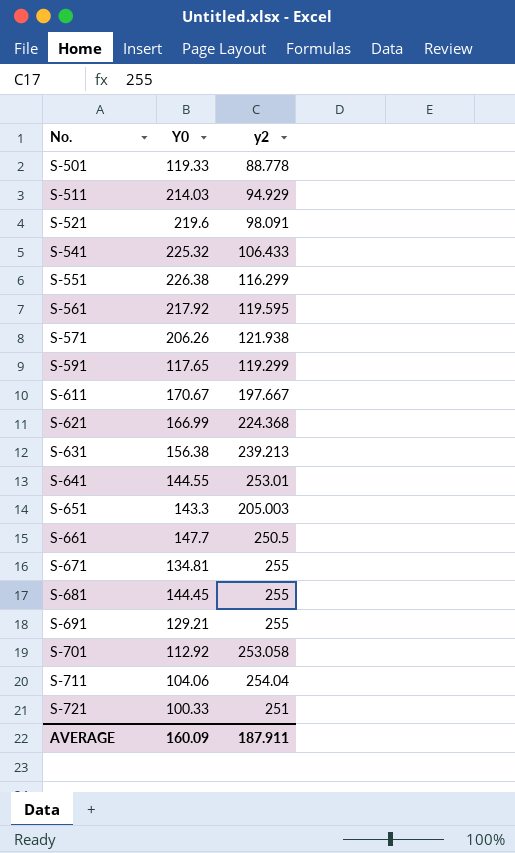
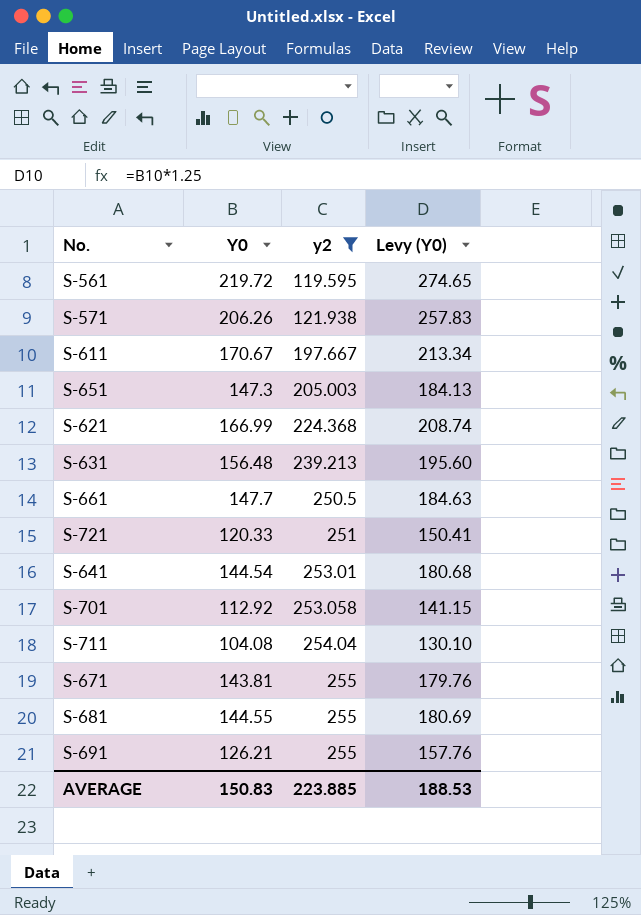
filter: none -> y2 >= 119.595
row order: No. ascending -> y2 ascending
column Levy (Y0) | formula: none -> [Y0] * 1.25
S-561 | Y0: 217.92 -> 219.72
S-651 | Y0: 143.3 -> 147.3
S-631 | Y0: 156.38 -> 156.48
S-721 | Y0: 100.33 -> 120.33
S-641 | Y0: 144.55 -> 144.54
S-711 | Y0: 104.06 -> 104.08
S-671 | Y0: 134.81 -> 143.81
S-681 | Y0: 144.45 -> 144.55
S-691 | Y0: 129.21 -> 126.21
AVERAGE | Y0: 160.09 -> 150.83
AVERAGE | y2: 187.911 -> 223.885

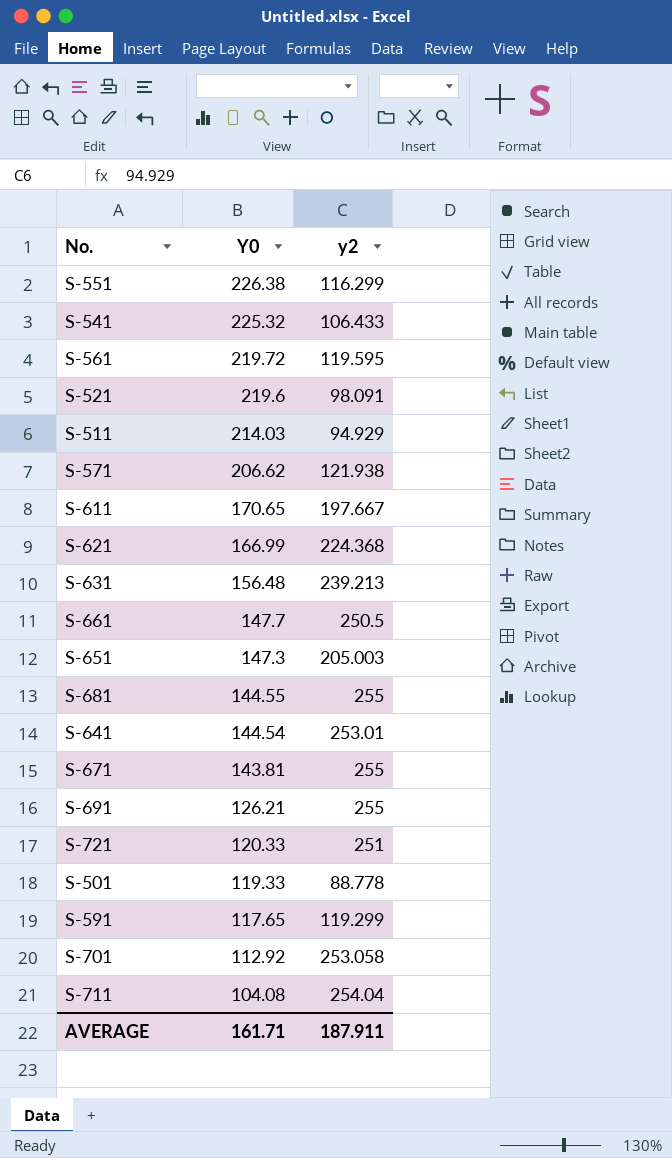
filter: y2 >= 119.595 -> none
row order: y2 ascending -> Y0 descending
column Levy (Y0) | formula: [Y0] * 1.25 -> none
S-571 | Y0: 206.26 -> 206.62
S-611 | Y0: 170.67 -> 170.65
AVERAGE | Y0: 150.83 -> 161.71
AVERAGE | y2: 223.885 -> 187.911

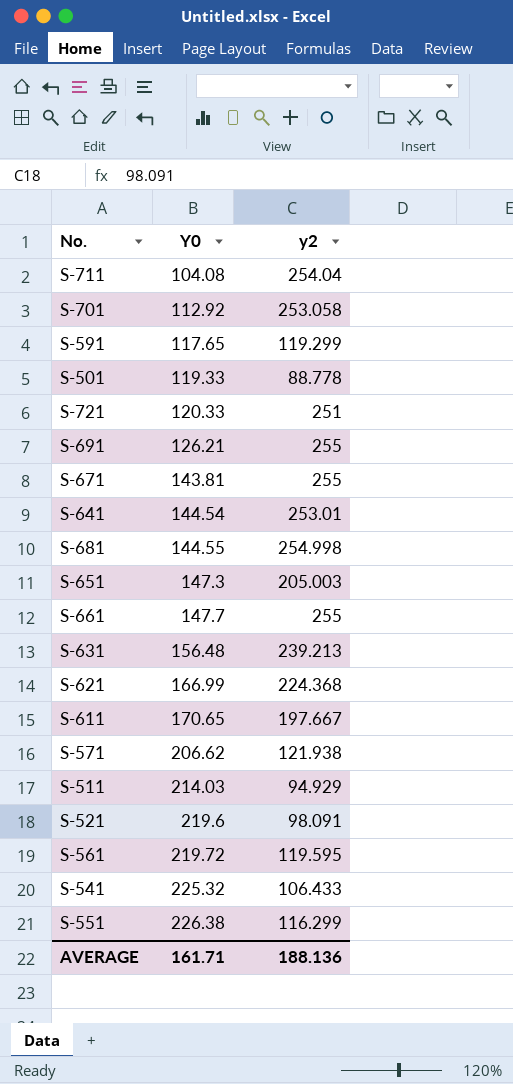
row order: Y0 descending -> Y0 ascending
S-681 | y2: 255 -> 254.998
S-661 | y2: 250.5 -> 255
AVERAGE | y2: 187.911 -> 188.136

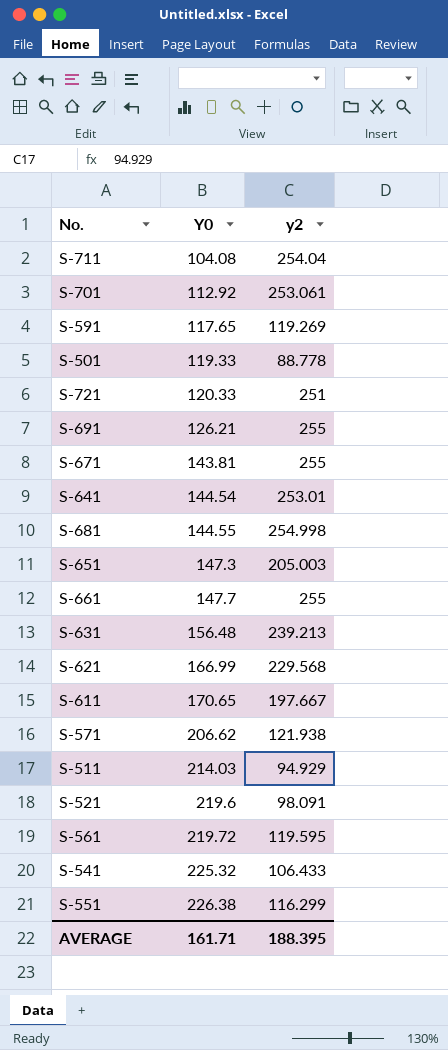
S-701 | y2: 253.058 -> 253.061
S-591 | y2: 119.299 -> 119.269
S-621 | y2: 224.368 -> 229.568
AVERAGE | y2: 188.136 -> 188.395

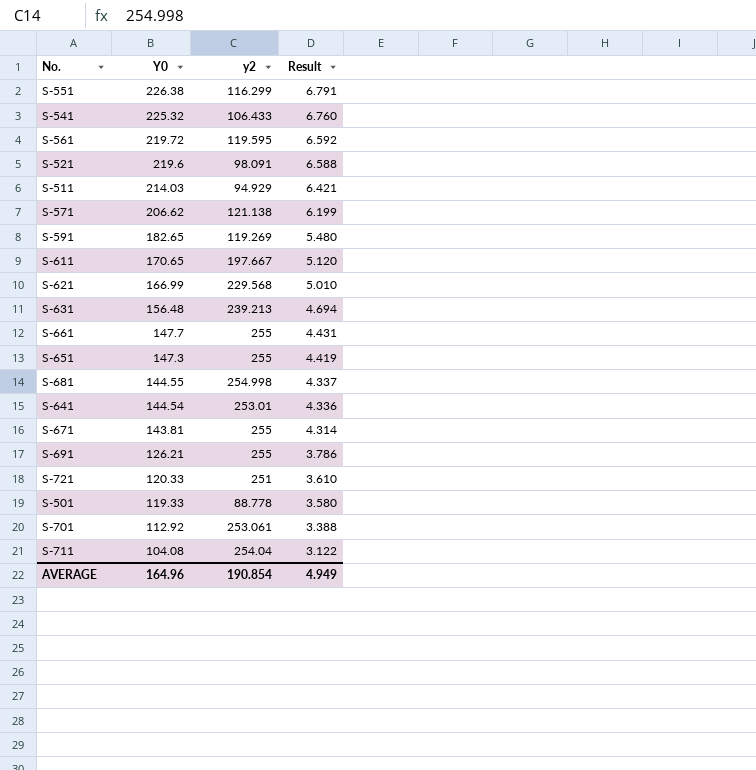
row order: Y0 ascending -> Y0 descending
column Result | formula: none -> [Y0] * 0.03
S-571 | y2: 121.938 -> 121.138
S-591 | Y0: 117.65 -> 182.65
S-651 | y2: 205.003 -> 255
AVERAGE | Y0: 161.71 -> 164.96
AVERAGE | y2: 188.395 -> 190.854

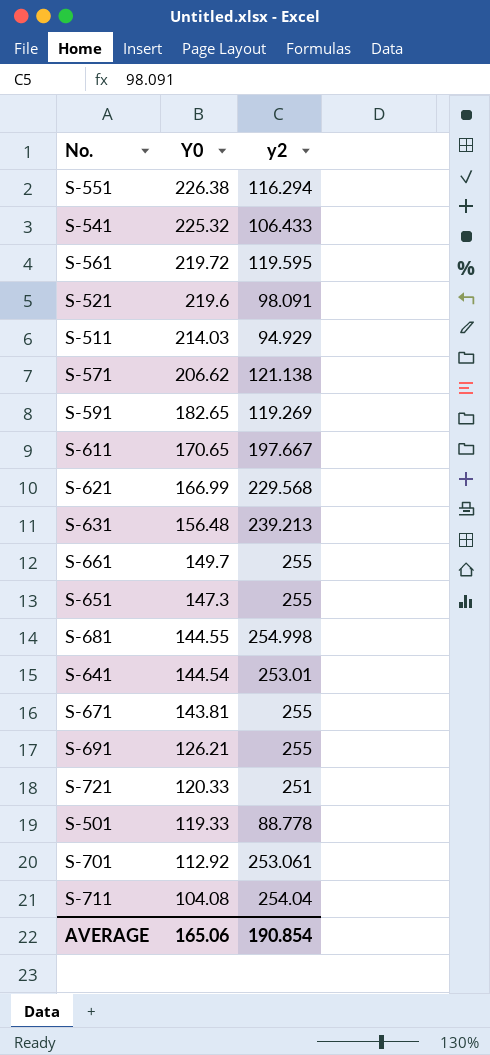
column Result | formula: [Y0] * 0.03 -> none
S-551 | y2: 116.299 -> 116.294
S-661 | Y0: 147.7 -> 149.7
AVERAGE | Y0: 164.96 -> 165.06

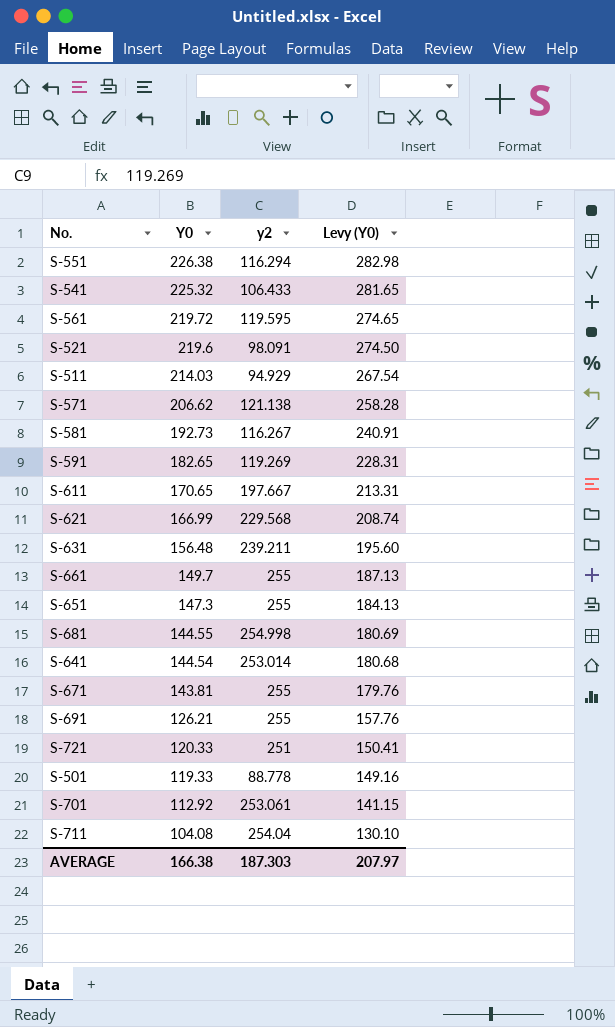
column Levy (Y0) | formula: none -> [Y0] * 1.25
row S-581: none -> 192.73 | 116.267 | 240.91
S-631 | y2: 239.213 -> 239.211
S-641 | y2: 253.01 -> 253.014
AVERAGE | Y0: 165.06 -> 166.38
AVERAGE | y2: 190.854 -> 187.303

